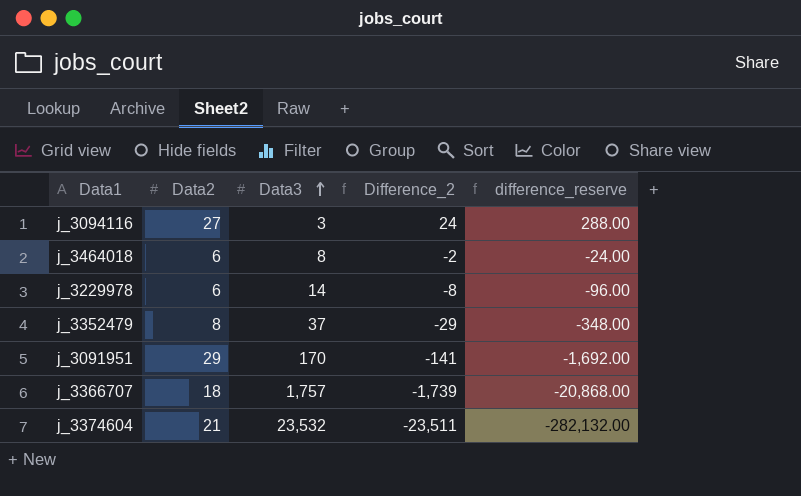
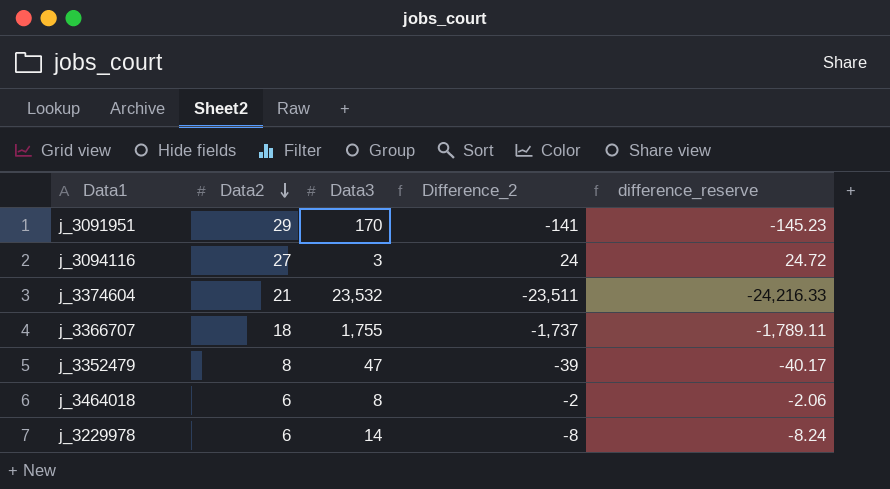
row order: Data3 ascending -> Data2 descending
column difference_reserve | formula: [Difference_2] * 12 -> [Difference_2] * 1.03
j_3366707 | Data3: 1,757 -> 1,755
j_3366707 | Difference_2: -1,739 -> -1,737
j_3352479 | Data3: 37 -> 47
j_3352479 | Difference_2: -29 -> -39

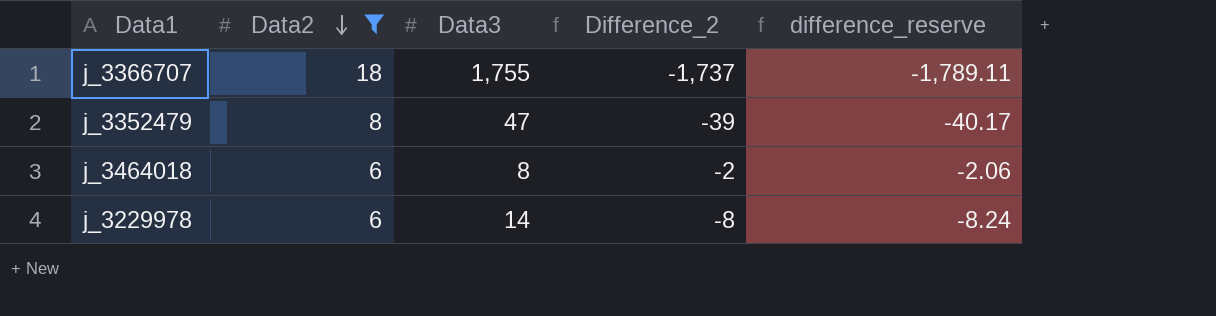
filter: none -> Data2 <= 18

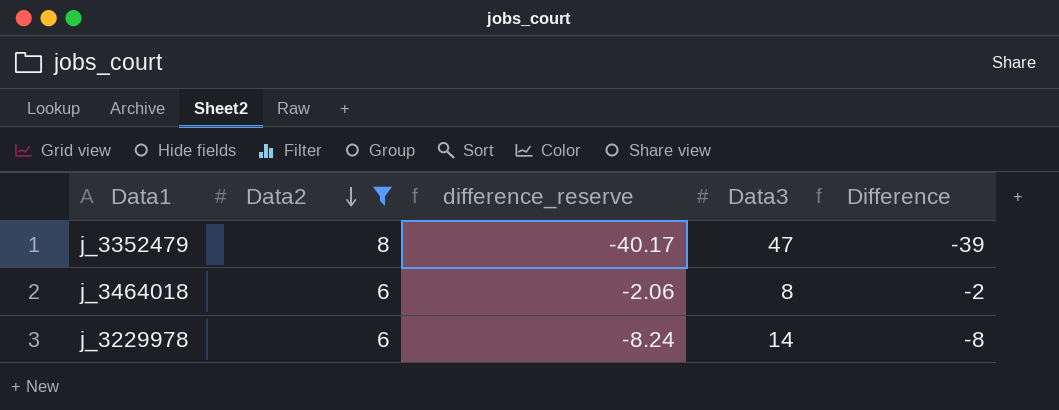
column difference_reserve | position: 5 -> 3
column name: Difference_2 -> Difference
row j_3366707: 18 | 1,755 | -1,737 | -1,789.11 -> none

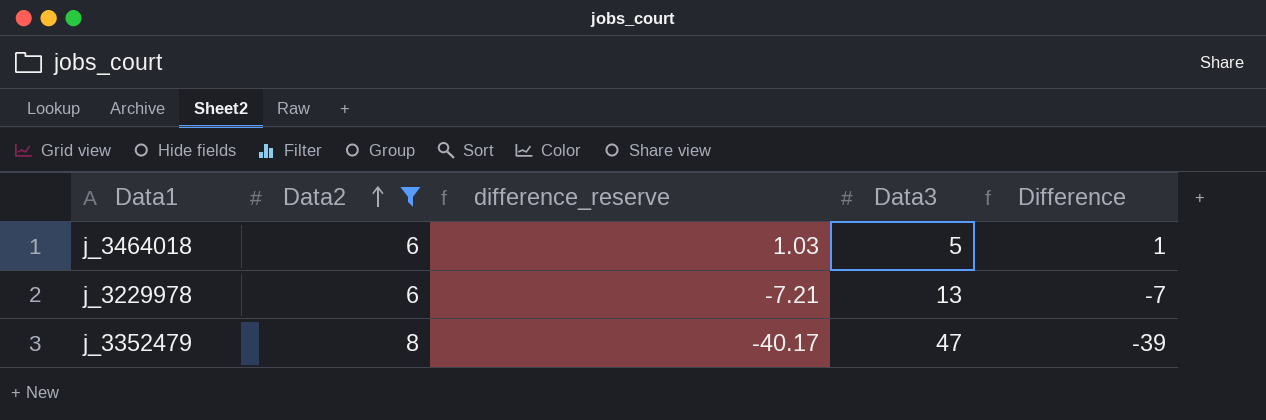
row order: Data2 descending -> Data2 ascending
j_3464018 | difference_reserve: -2.06 -> 1.03
j_3464018 | Data3: 8 -> 5
j_3464018 | Difference: -2 -> 1
j_3229978 | difference_reserve: -8.24 -> -7.21
j_3229978 | Data3: 14 -> 13
j_3229978 | Difference: -8 -> -7

